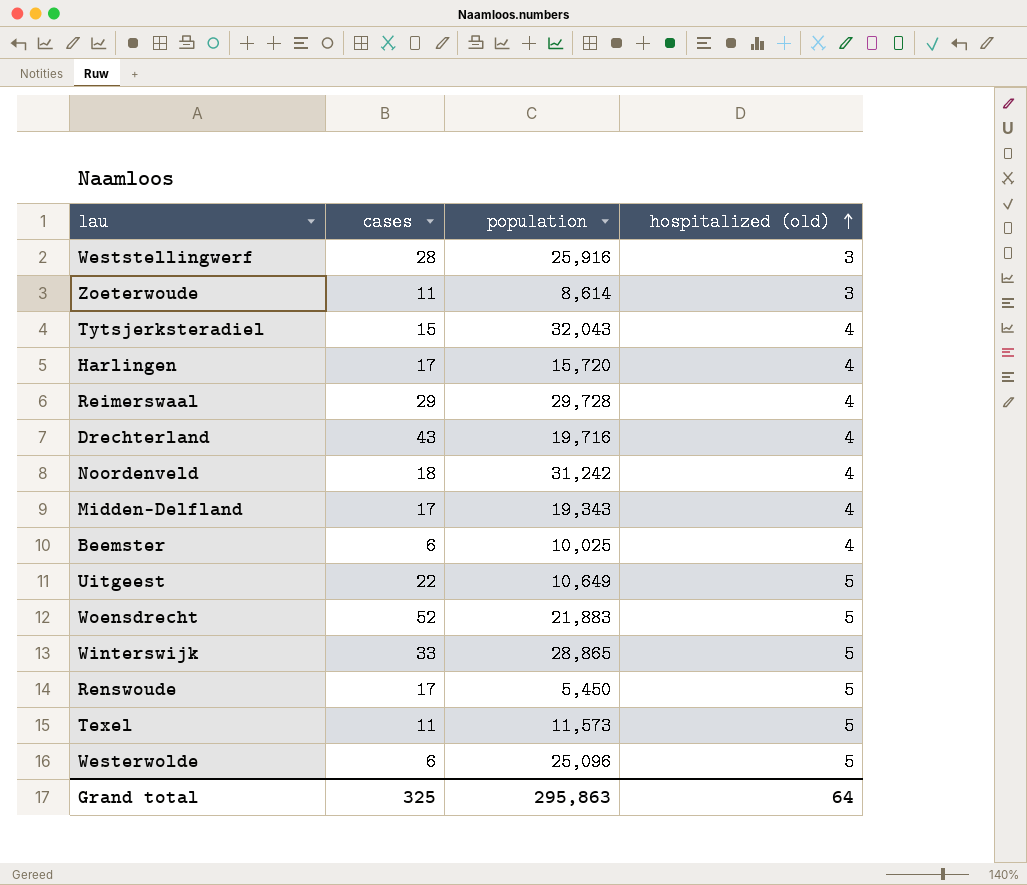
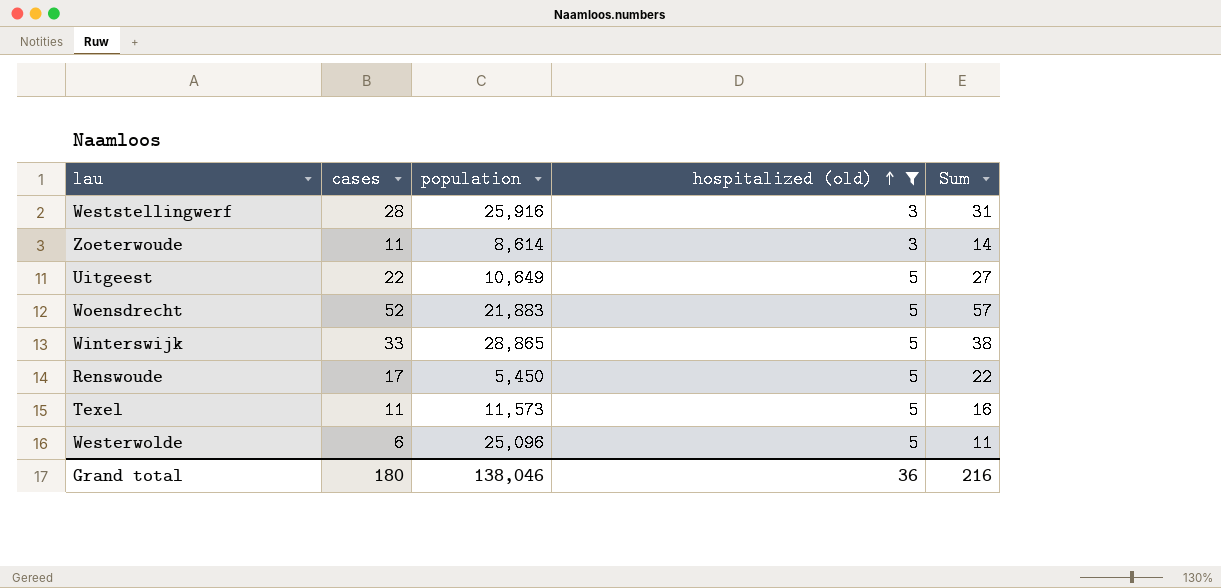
filter: none -> hospitalized (old) != 4
column Sum | formula: none -> [cases] + [hospitalized (old)]
Grand total | cases: 325 -> 180
Grand total | population: 295,863 -> 138,046
Grand total | hospitalized (old): 64 -> 36

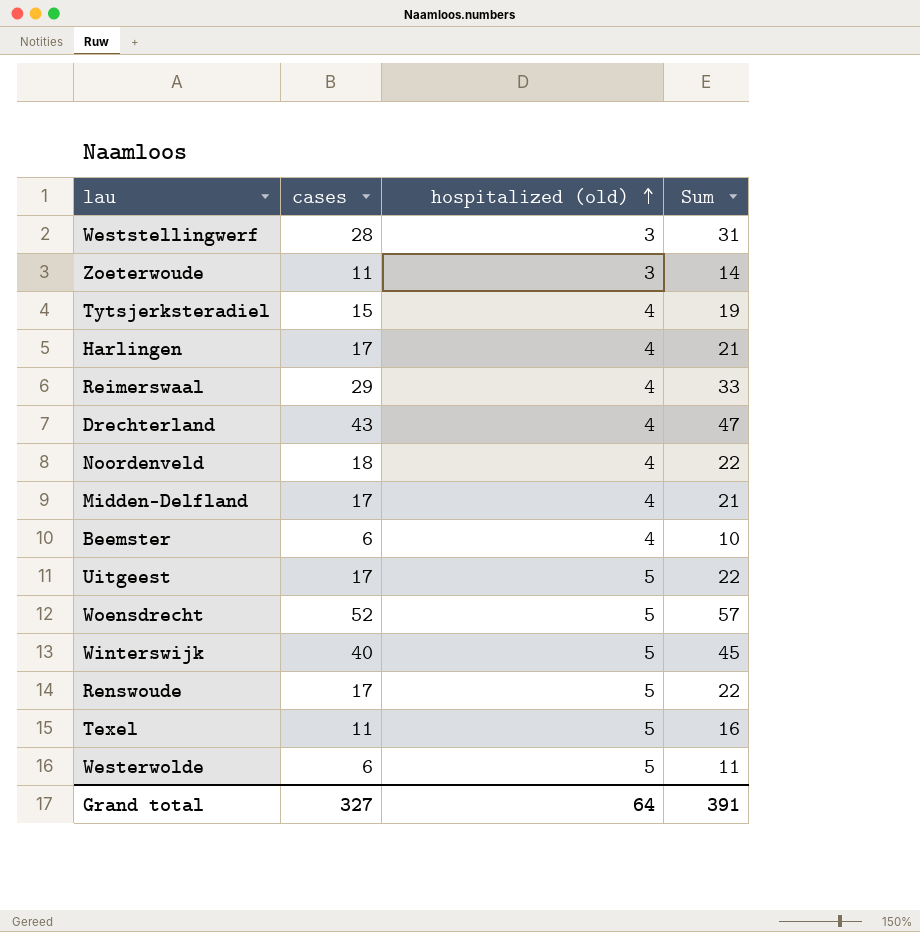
filter: hospitalized (old) != 4 -> none
column population | position: 3 -> none
Uitgeest | cases: 22 -> 17
Uitgeest | Sum: 27 -> 22
Winterswijk | cases: 33 -> 40
Winterswijk | Sum: 38 -> 45
Grand total | cases: 180 -> 327
Grand total | hospitalized (old): 36 -> 64
Grand total | Sum: 216 -> 391

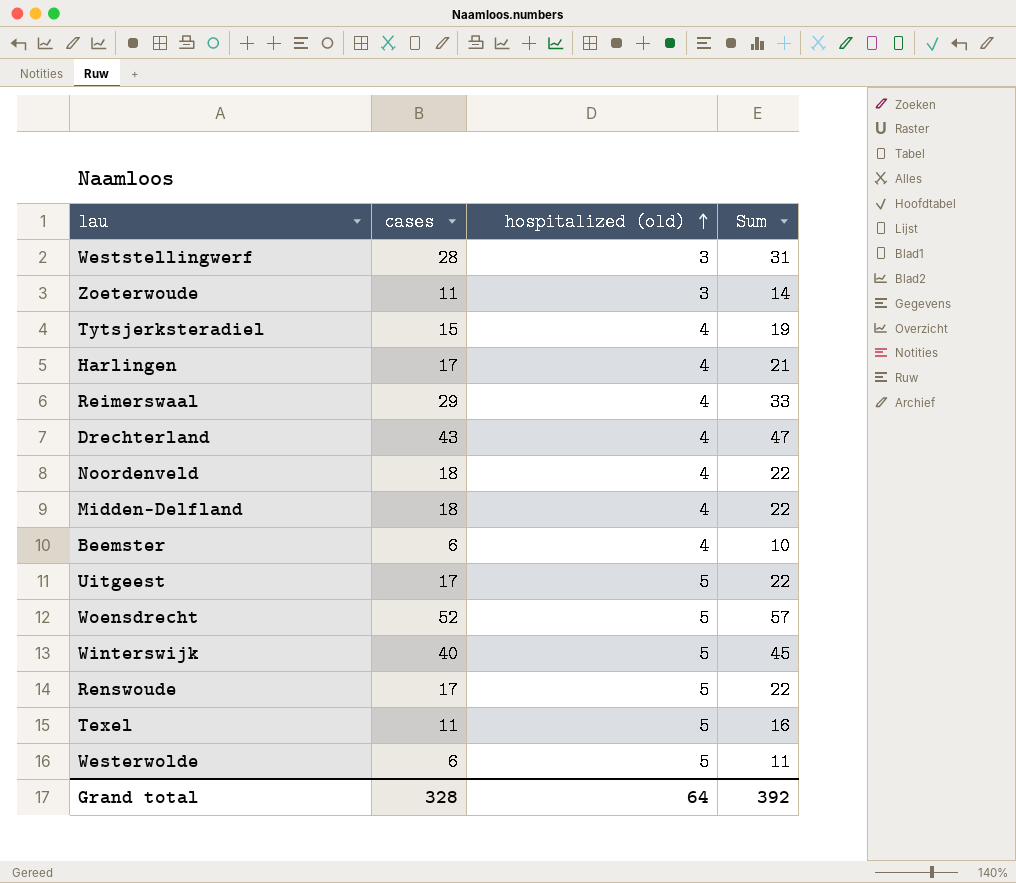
Midden-Delfland | cases: 17 -> 18
Midden-Delfland | Sum: 21 -> 22
Grand total | cases: 327 -> 328
Grand total | Sum: 391 -> 392

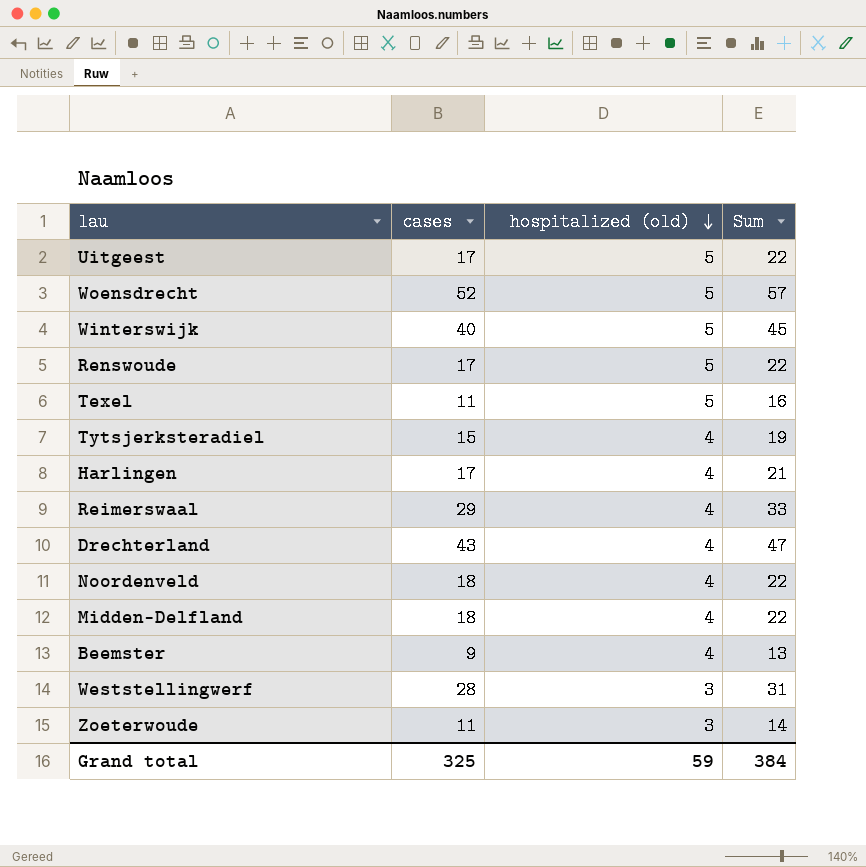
row order: hospitalized (old) ascending -> hospitalized (old) descending
row Westerwolde: 6 | 5 | 11 -> none
Beemster | cases: 6 -> 9
Beemster | Sum: 10 -> 13
Grand total | cases: 328 -> 325
Grand total | hospitalized (old): 64 -> 59
Grand total | Sum: 392 -> 384

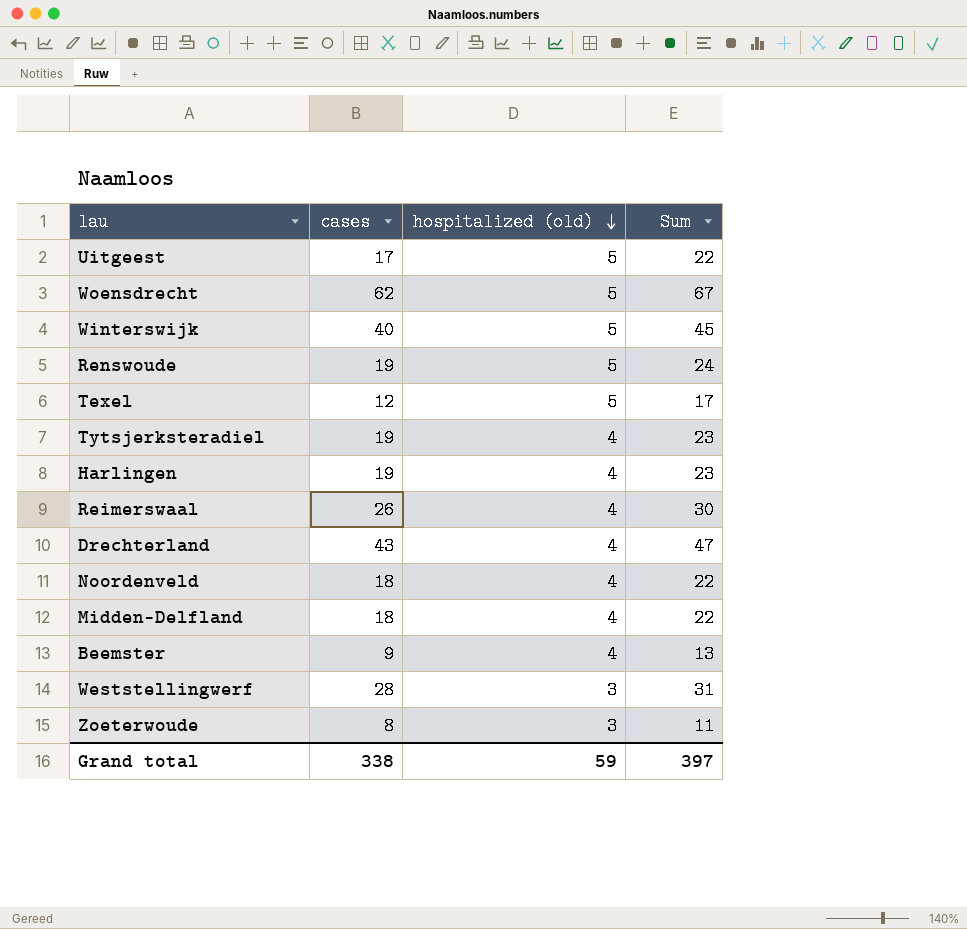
Woensdrecht | cases: 52 -> 62
Woensdrecht | Sum: 57 -> 67
Renswoude | cases: 17 -> 19
Renswoude | Sum: 22 -> 24
Texel | cases: 11 -> 12
Texel | Sum: 16 -> 17
Tytsjerksteradiel | cases: 15 -> 19
Tytsjerksteradiel | Sum: 19 -> 23
Harlingen | cases: 17 -> 19
Harlingen | Sum: 21 -> 23
Reimerswaal | cases: 29 -> 26
Reimerswaal | Sum: 33 -> 30
Zoeterwoude | cases: 11 -> 8
Zoeterwoude | Sum: 14 -> 11
Grand total | cases: 325 -> 338
Grand total | Sum: 384 -> 397

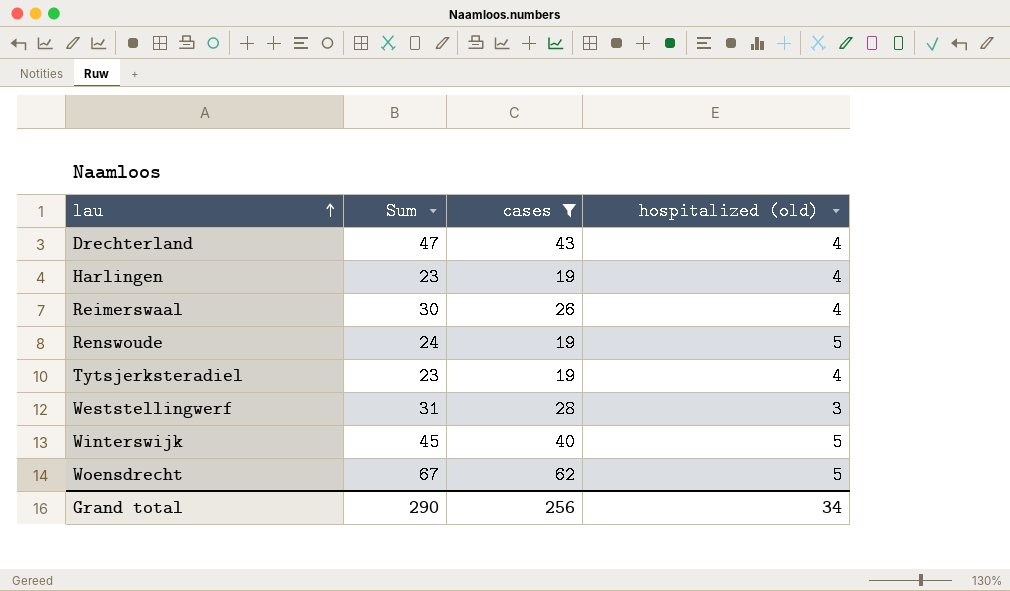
filter: none -> cases >= 19
row order: hospitalized (old) descending -> lau ascending
column Sum | position: 4 -> 2
Grand total | Sum: 397 -> 290
Grand total | cases: 338 -> 256
Grand total | hospitalized (old): 59 -> 34

